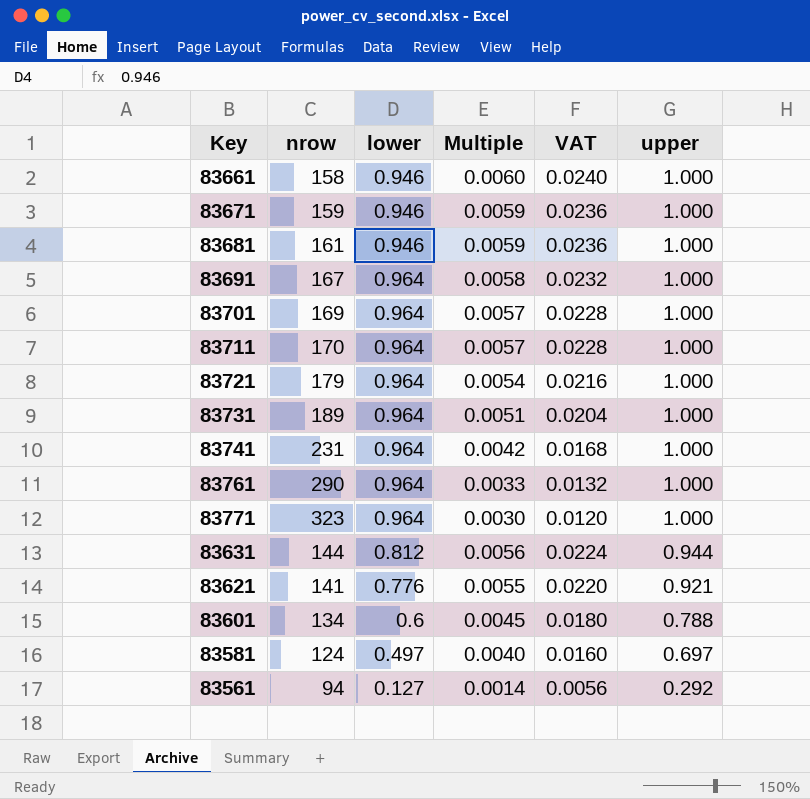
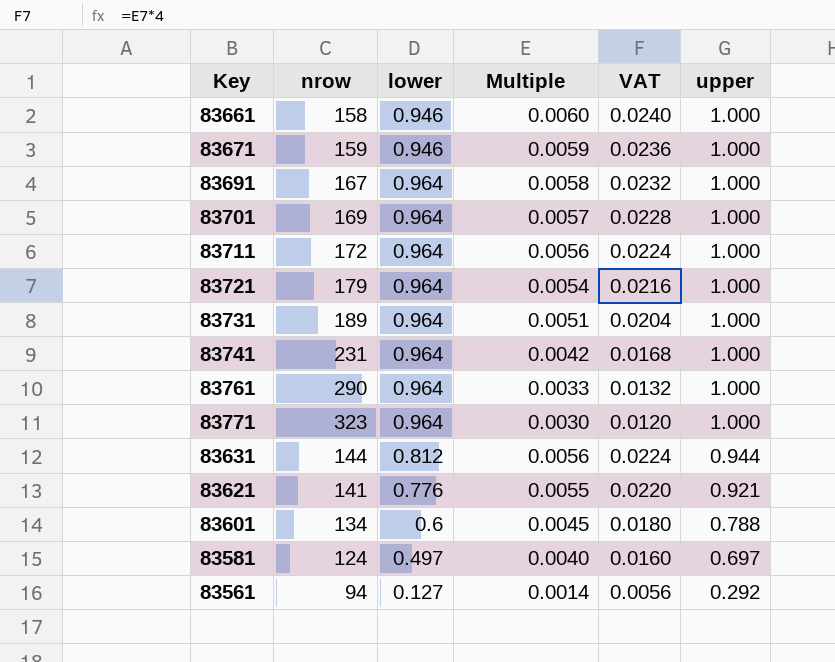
row 83681: 161 | 0.946 | 0.0059 | 0.0236 | 1.000 -> none
83711 | nrow: 170 -> 172
83711 | Multiple: 0.0057 -> 0.0056
83711 | VAT: 0.0228 -> 0.0224

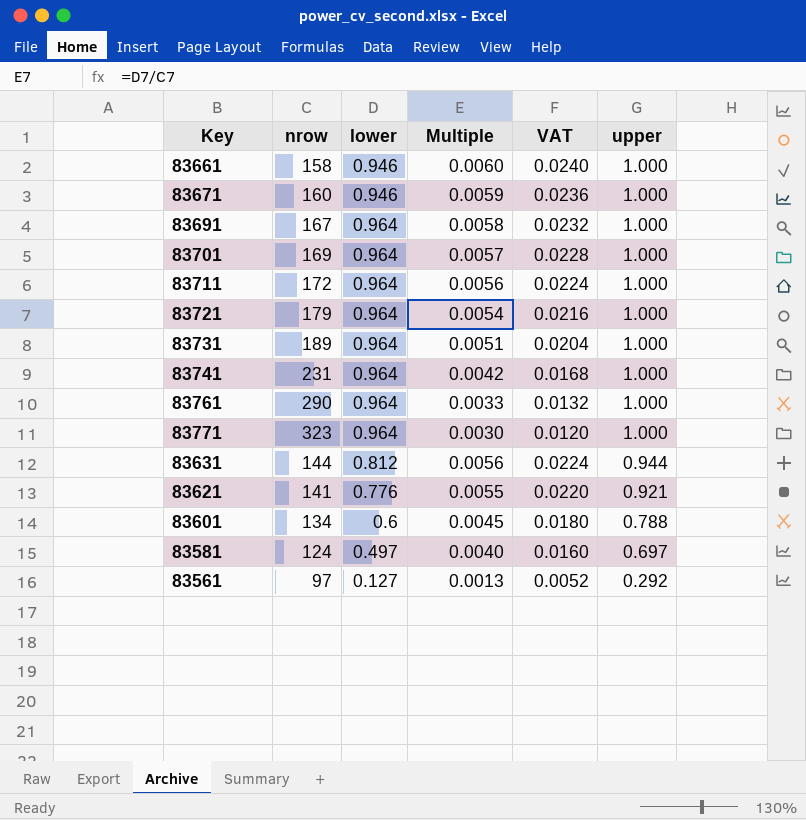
83671 | nrow: 159 -> 160
83561 | nrow: 94 -> 97
83561 | Multiple: 0.0014 -> 0.0013
83561 | VAT: 0.0056 -> 0.0052

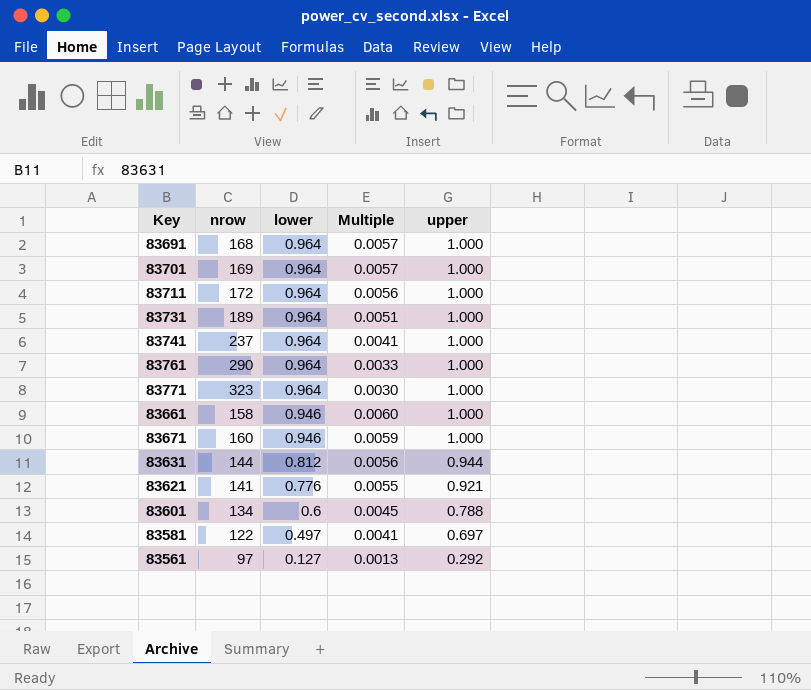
row order: upper descending -> lower descending
column VAT | formula: [Multiple] * 4 -> none
row 83721: 179 | 0.964 | 0.0054 | 0.0216 | 1.000 -> none
83691 | nrow: 167 -> 168
83691 | Multiple: 0.0058 -> 0.0057
83741 | nrow: 231 -> 237
83741 | Multiple: 0.0042 -> 0.0041
83581 | nrow: 124 -> 122
83581 | Multiple: 0.0040 -> 0.0041

